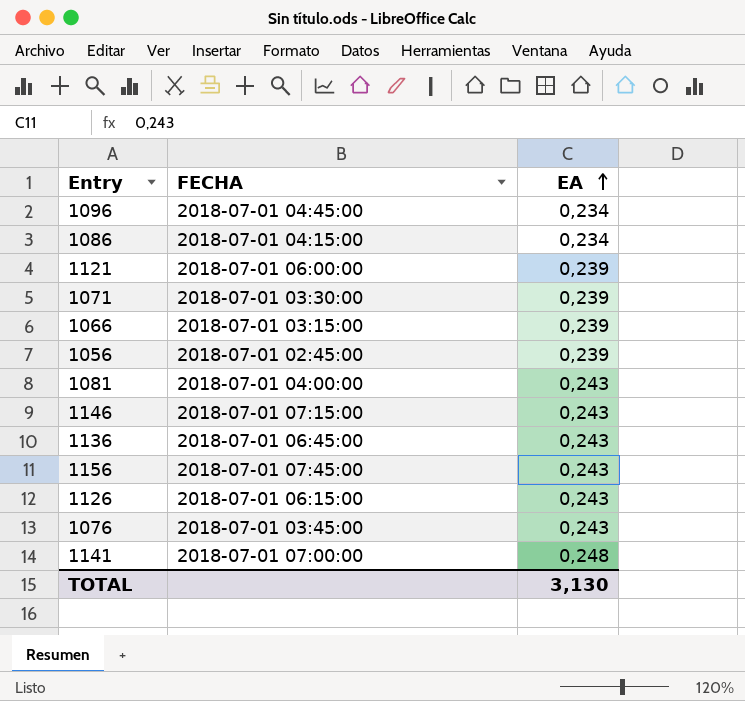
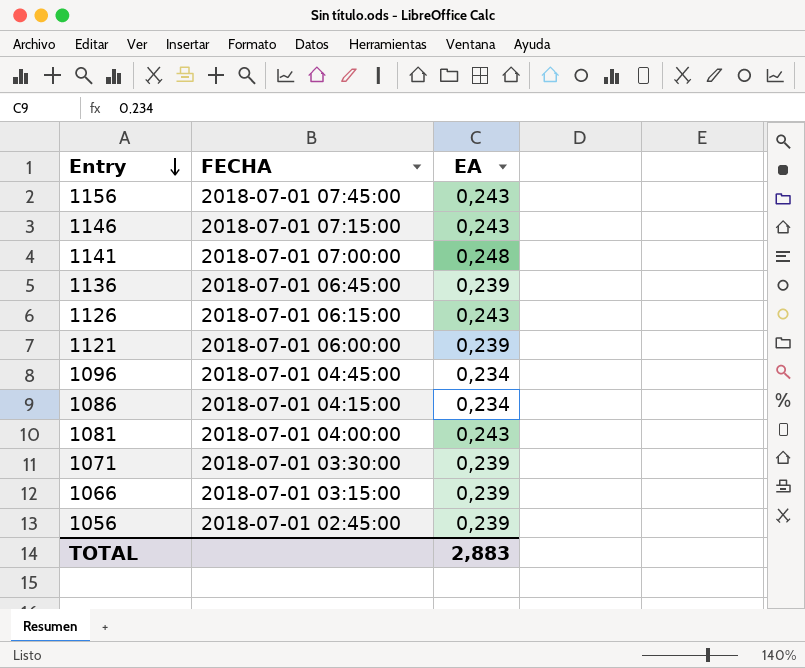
row order: EA ascending -> Entry descending
row 1076: 2018-07-01 03:45:00 | 0,243 -> none
1136 | EA: 0,243 -> 0,239
TOTAL | EA: 3,130 -> 2,883

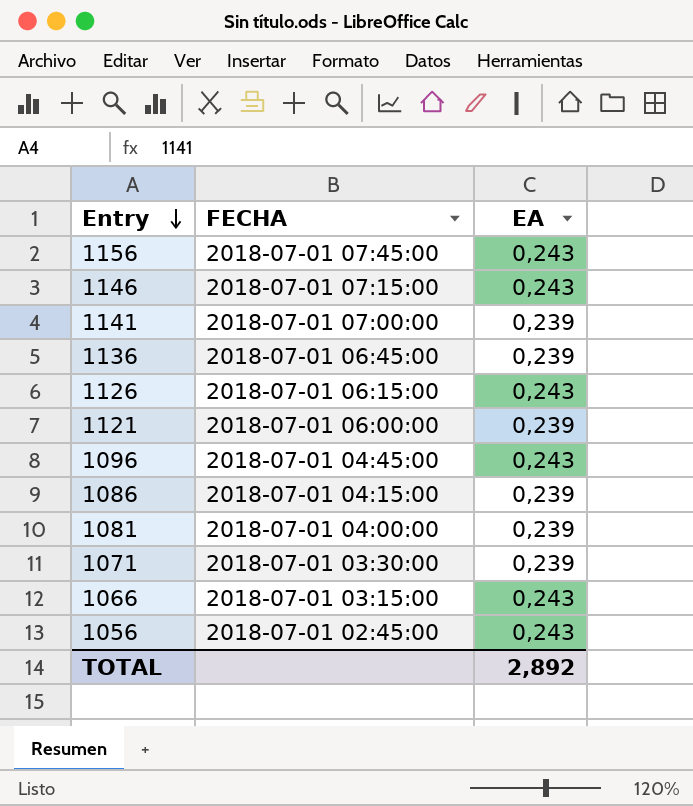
1141 | EA: 0,248 -> 0,239
1096 | EA: 0,234 -> 0,243
1086 | EA: 0,234 -> 0,239
1081 | EA: 0,243 -> 0,239
1066 | EA: 0,239 -> 0,243
1056 | EA: 0,239 -> 0,243
TOTAL | EA: 2,883 -> 2,892

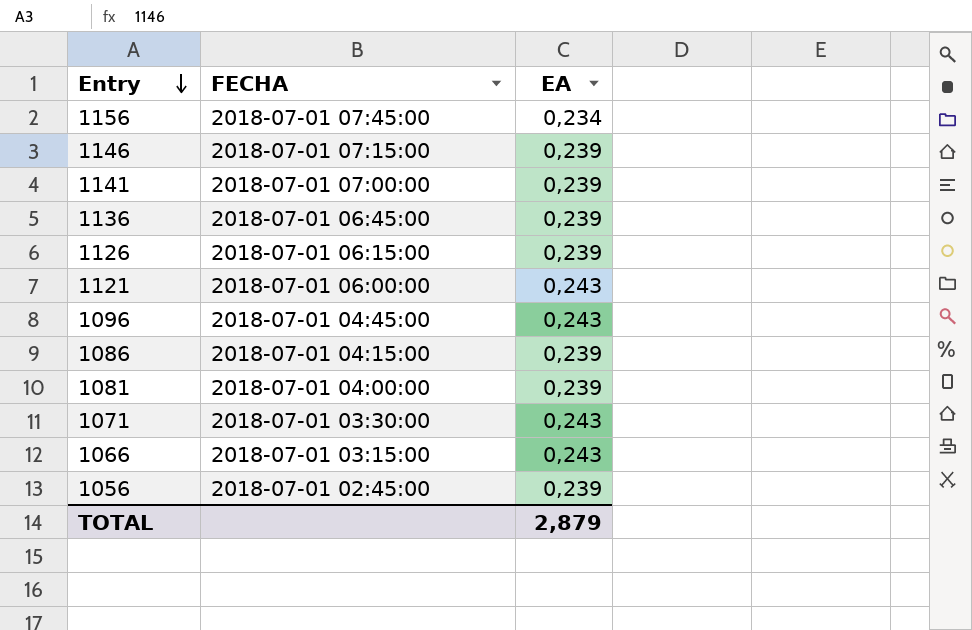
1156 | EA: 0,243 -> 0,234
1146 | EA: 0,243 -> 0,239
1126 | EA: 0,243 -> 0,239
1121 | EA: 0,239 -> 0,243
1071 | EA: 0,239 -> 0,243
1056 | EA: 0,243 -> 0,239
TOTAL | EA: 2,892 -> 2,879

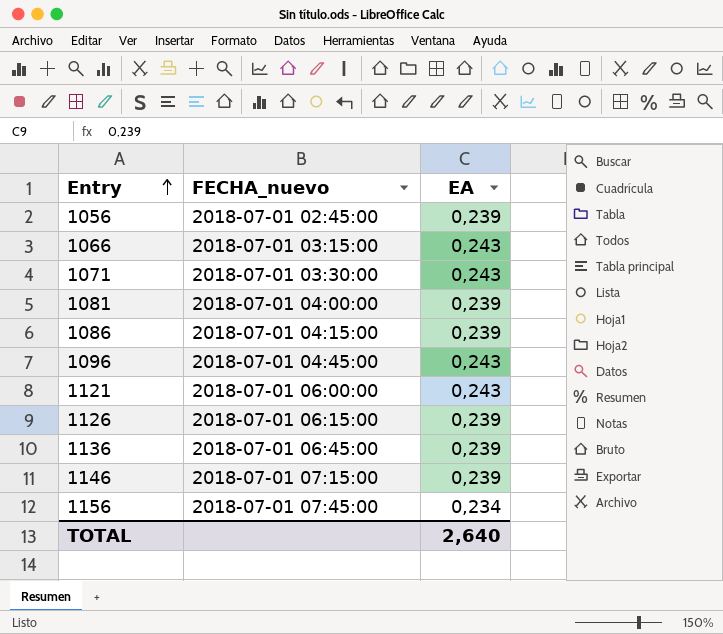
row order: Entry descending -> Entry ascending
column name: FECHA -> FECHA_nuevo
row 1141: 2018-07-01 07:00:00 | 0,239 -> none
TOTAL | EA: 2,879 -> 2,640

